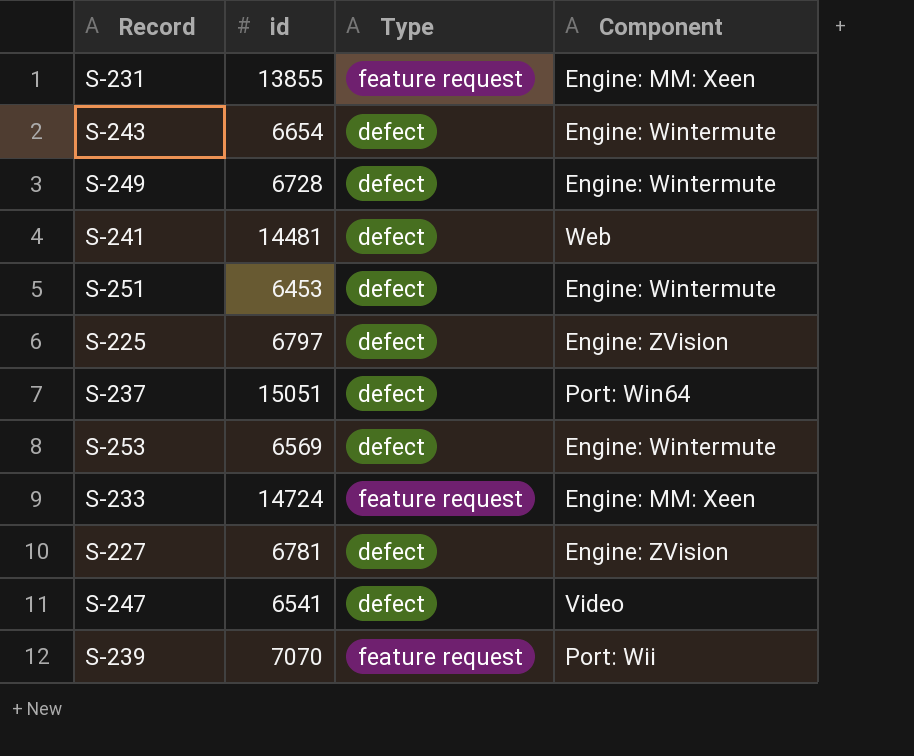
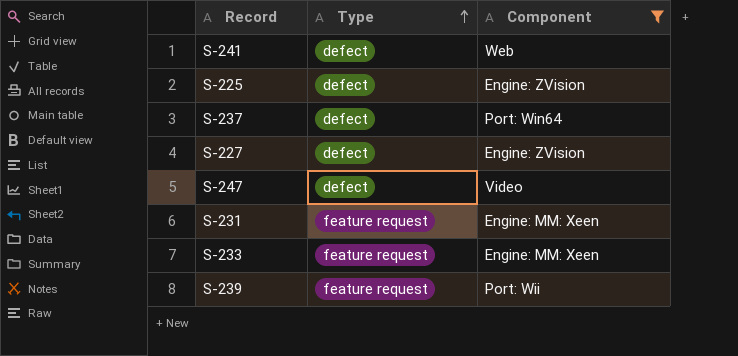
filter: none -> Component != Engine: Wintermute
row order: none -> Type ascending
column id | position: 2 -> none

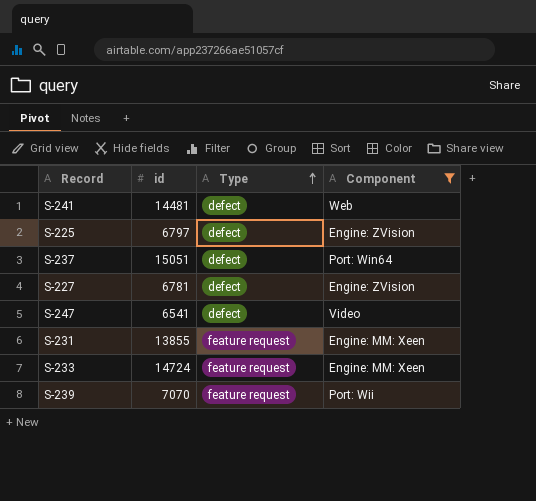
column id | position: none -> 2

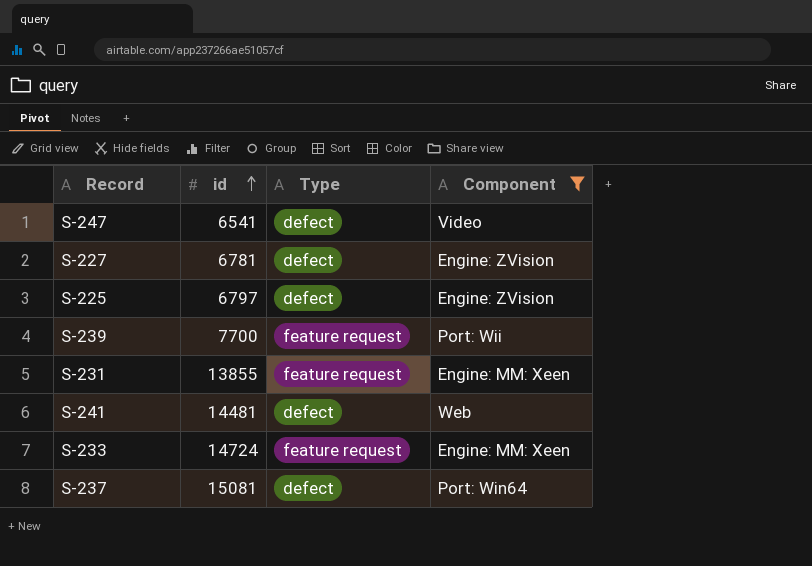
row order: Type ascending -> id ascending
S-239 | id: 7070 -> 7700
S-237 | id: 15051 -> 15081

